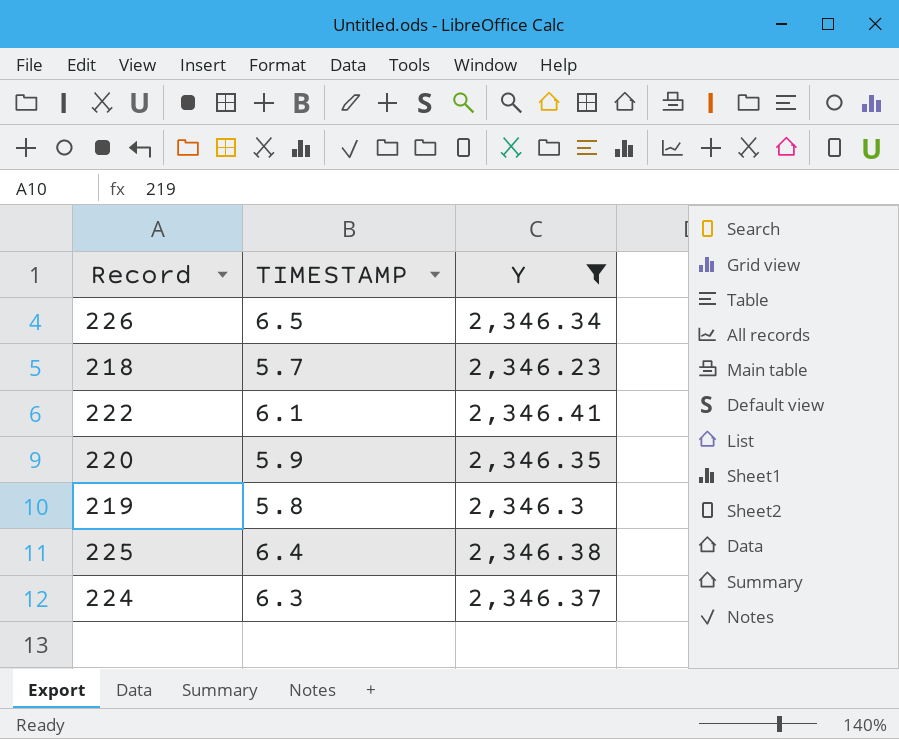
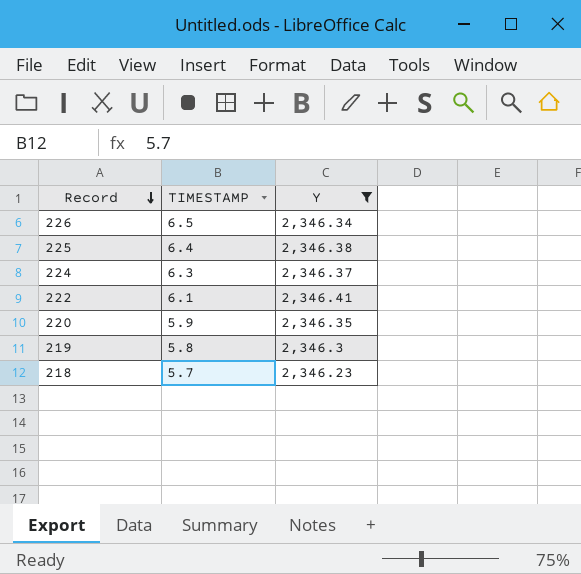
row order: none -> Record descending

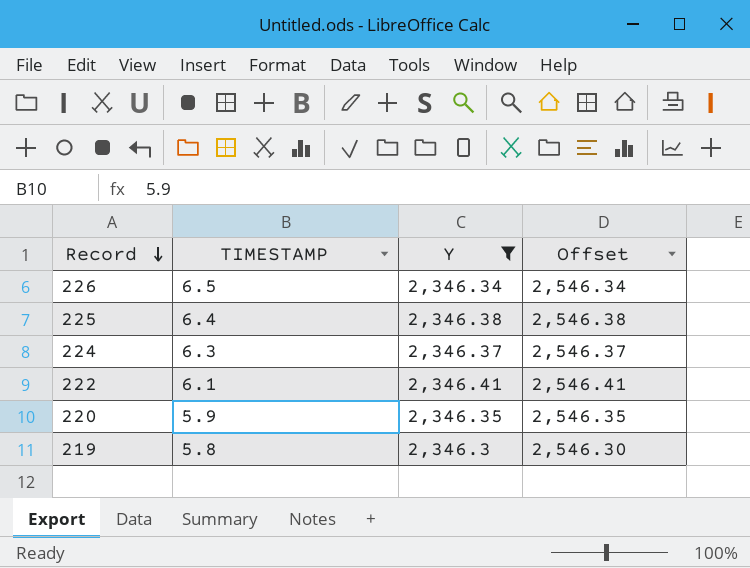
column Offset | formula: none -> [Y] + 200
row 218: 5.7 | 2,346.23 -> none

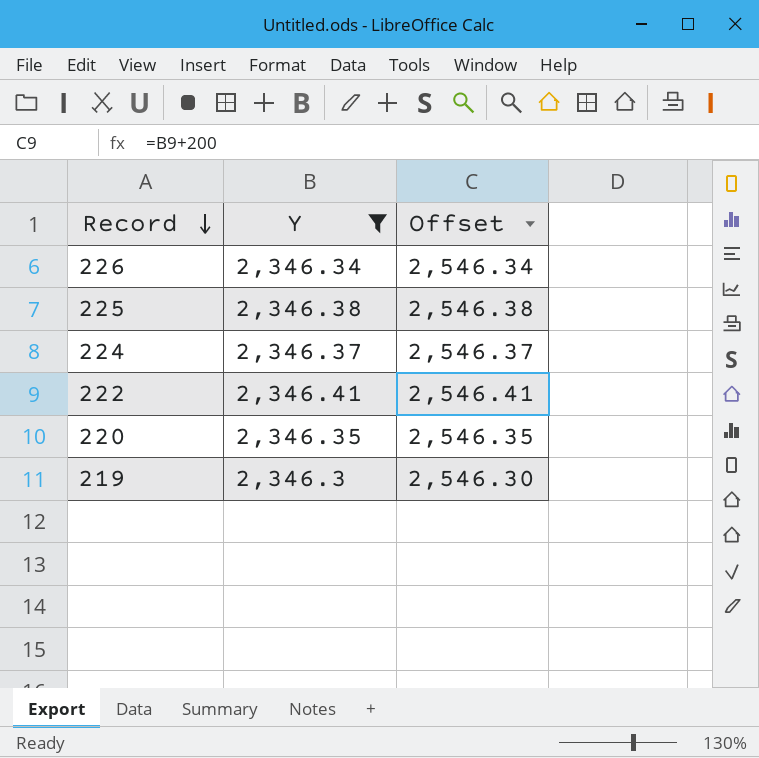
column TIMESTAMP | position: 2 -> none

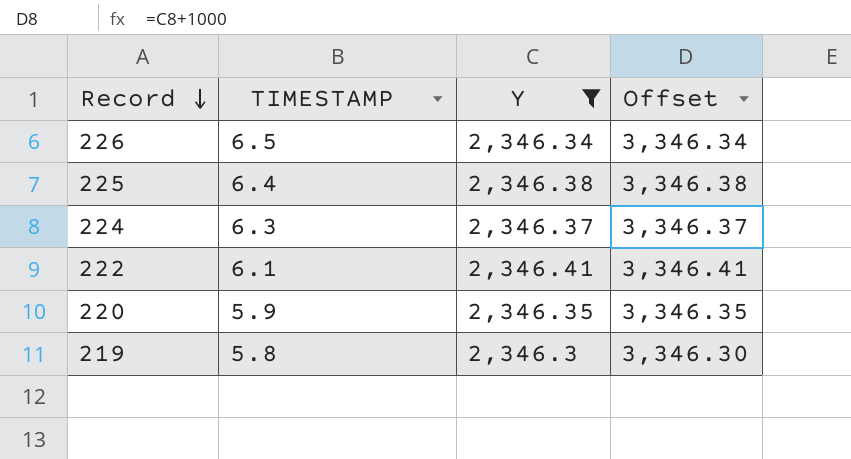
column TIMESTAMP | position: none -> 2
column Offset | formula: [Y] + 200 -> [Y] + 1000

